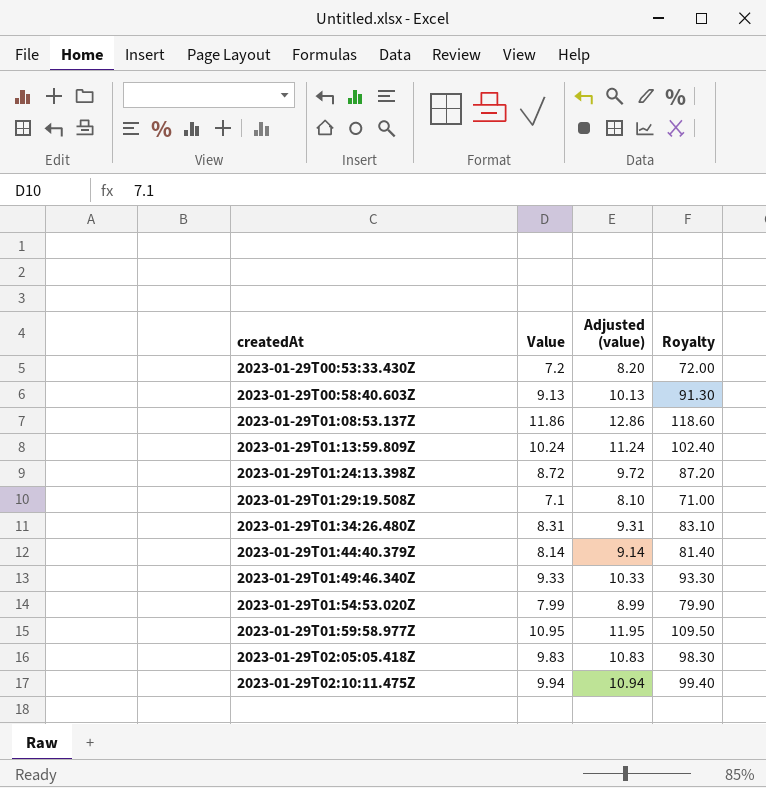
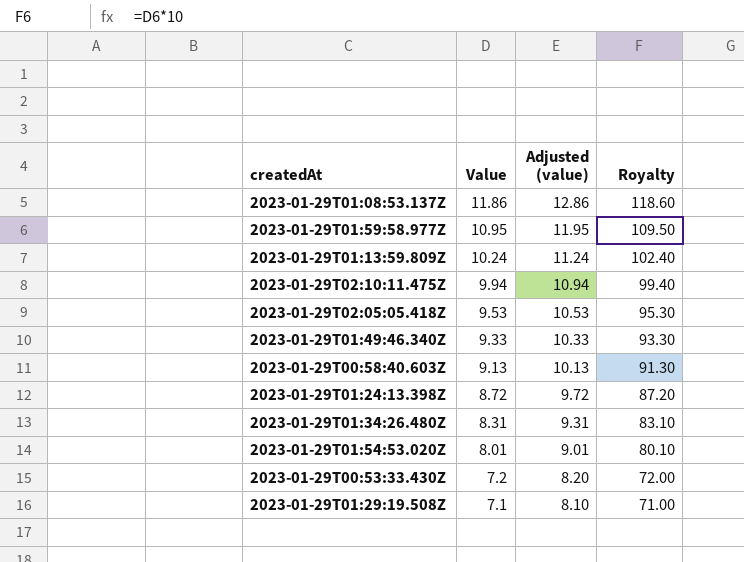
row order: createdAt ascending -> Value descending
row 2023-01-29T01:44:40.379Z: 8.14 | 9.14 | 81.40 -> none
2023-01-29T02:05:05.418Z | Value: 9.83 -> 9.53
2023-01-29T02:05:05.418Z | Adjusted (value): 10.83 -> 10.53
2023-01-29T02:05:05.418Z | Royalty: 98.30 -> 95.30
2023-01-29T01:54:53.020Z | Value: 7.99 -> 8.01
2023-01-29T01:54:53.020Z | Adjusted (value): 8.99 -> 9.01
2023-01-29T01:54:53.020Z | Royalty: 79.90 -> 80.10

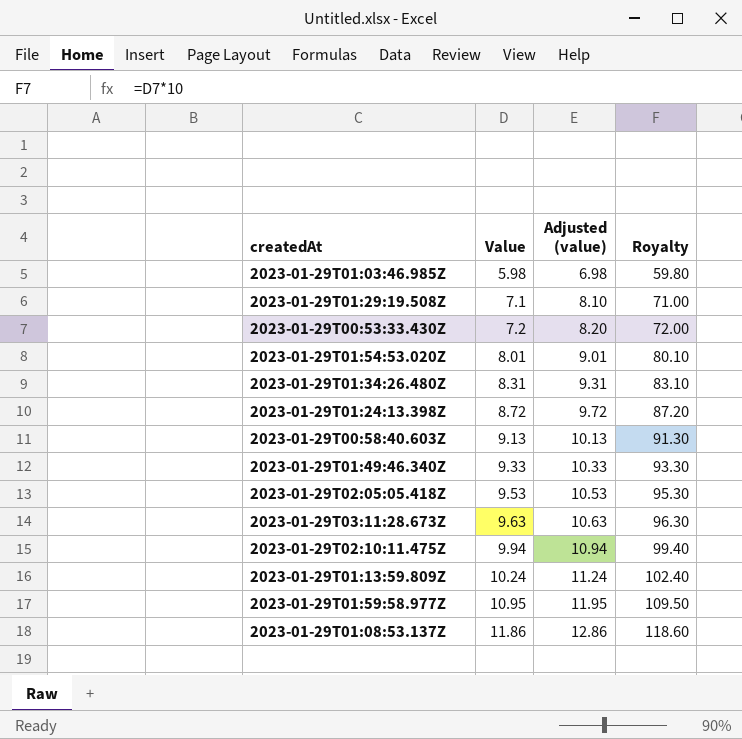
row order: Value descending -> Value ascending
row 2023-01-29T01:03:46.985Z: none -> 5.98 | 6.98 | 59.80
row 2023-01-29T03:11:28.673Z: none -> 9.63 | 10.63 | 96.30

